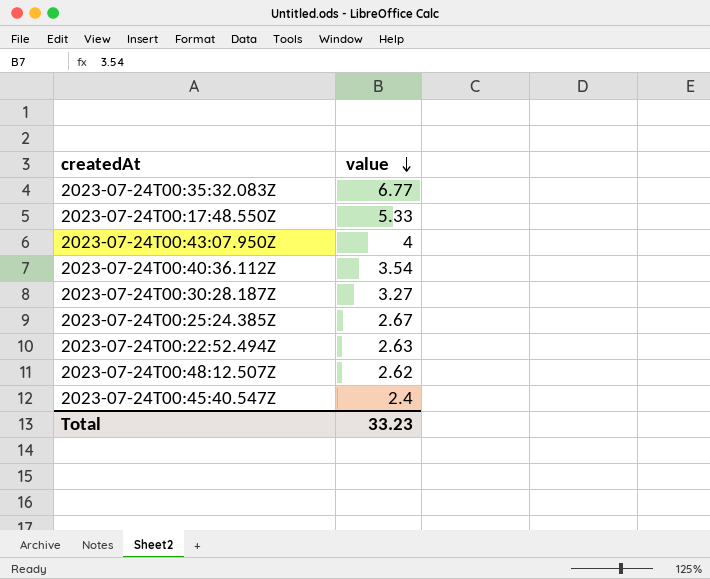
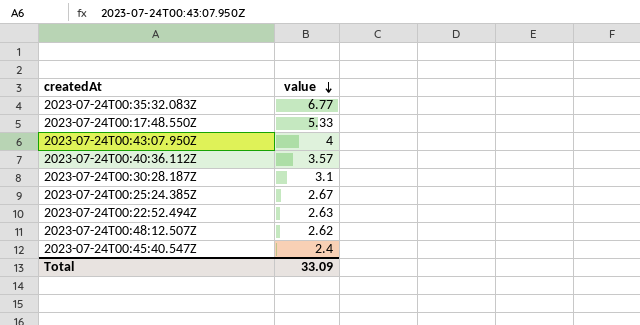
2023-07-24T00:40:36.112Z | value: 3.54 -> 3.57
2023-07-24T00:30:28.187Z | value: 3.27 -> 3.1
Total | value: 33.23 -> 33.09

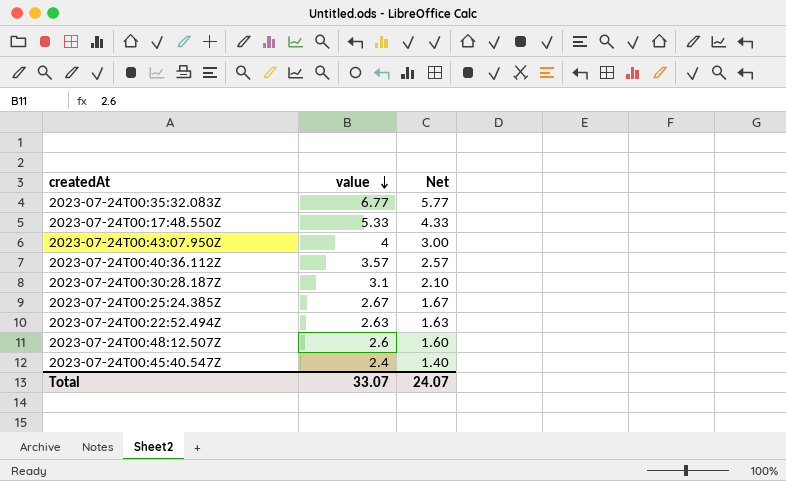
column Net | formula: none -> [value] - 1
2023-07-24T00:48:12.507Z | value: 2.62 -> 2.6
Total | value: 33.09 -> 33.07

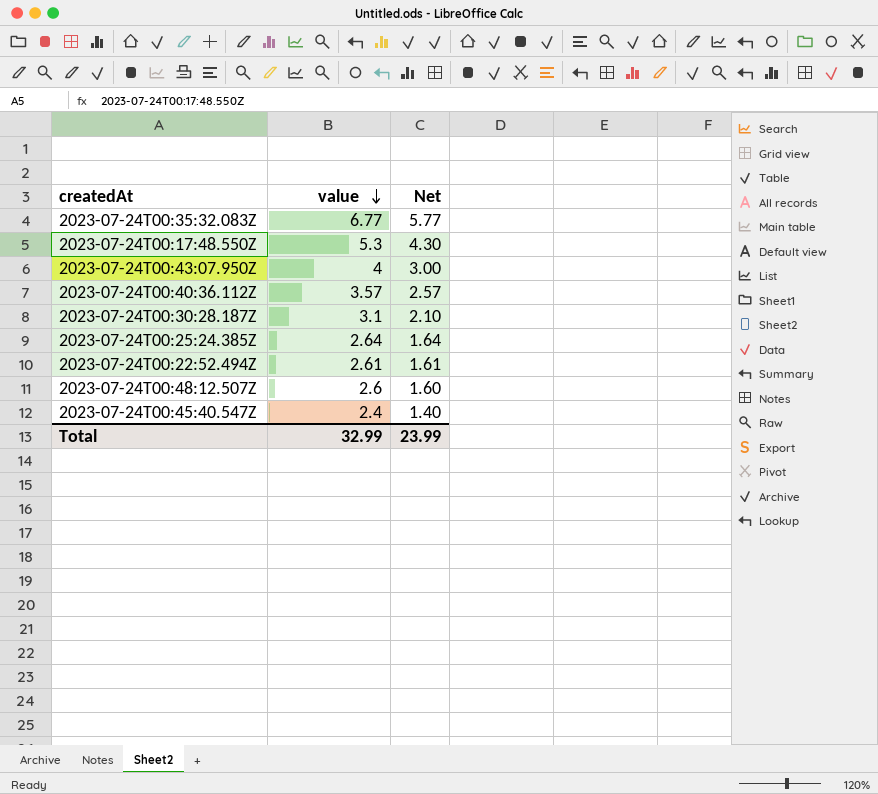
2023-07-24T00:17:48.550Z | value: 5.33 -> 5.3
2023-07-24T00:17:48.550Z | Net: 4.33 -> 4.30
2023-07-24T00:25:24.385Z | value: 2.67 -> 2.64
2023-07-24T00:25:24.385Z | Net: 1.67 -> 1.64
2023-07-24T00:22:52.494Z | value: 2.63 -> 2.61
2023-07-24T00:22:52.494Z | Net: 1.63 -> 1.61
Total | value: 33.07 -> 32.99
Total | Net: 24.07 -> 23.99

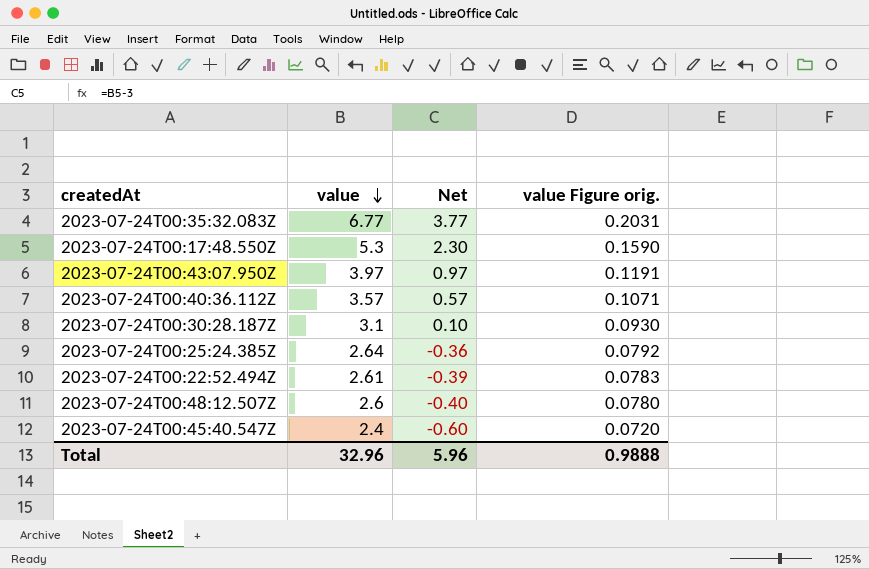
column Net | formula: [value] - 1 -> [value] - 3
column value Figure orig. | formula: none -> [value] * 0.03
2023-07-24T00:43:07.950Z | value: 4 -> 3.97
Total | value: 32.99 -> 32.96
Total | Net: 23.99 -> 5.96

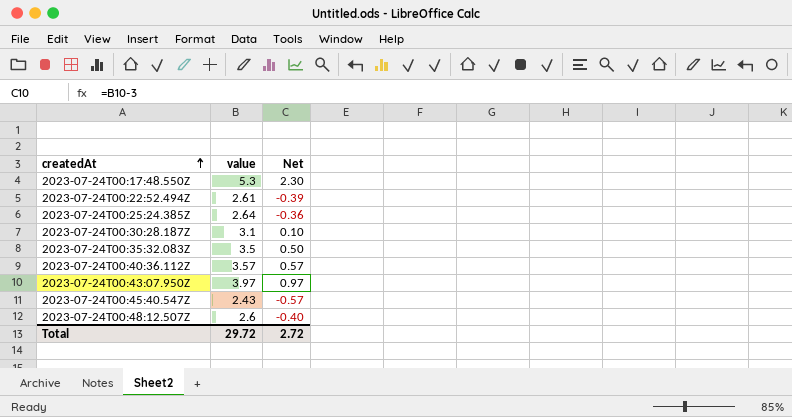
row order: value descending -> createdAt ascending
column value Figure orig. | formula: [value] * 0.03 -> none
2023-07-24T00:35:32.083Z | value: 6.77 -> 3.5
2023-07-24T00:35:32.083Z | Net: 3.77 -> 0.50
2023-07-24T00:45:40.547Z | value: 2.4 -> 2.43
2023-07-24T00:45:40.547Z | Net: -0.60 -> -0.57
Total | value: 32.96 -> 29.72
Total | Net: 5.96 -> 2.72

